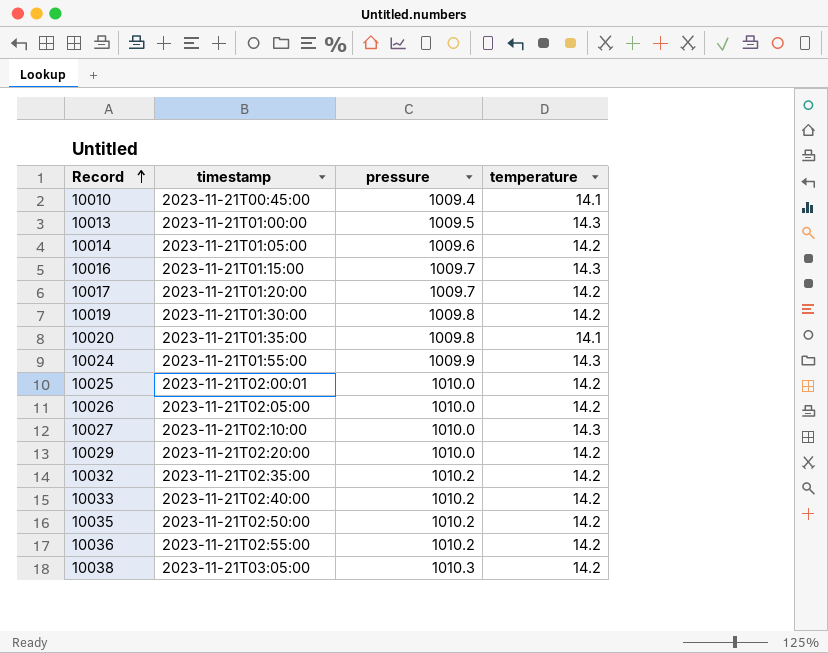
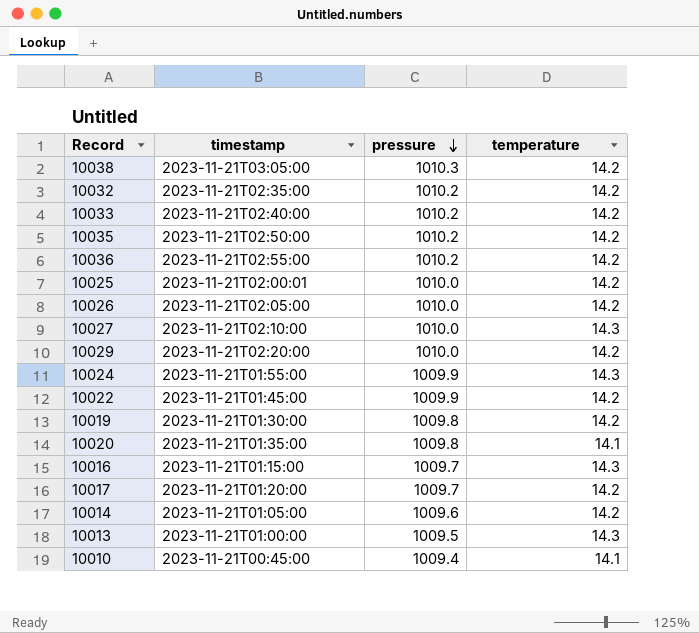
row order: Record ascending -> pressure descending
row 10022: none -> 2023-11-21T01:45:00 | 1009.9 | 14.2

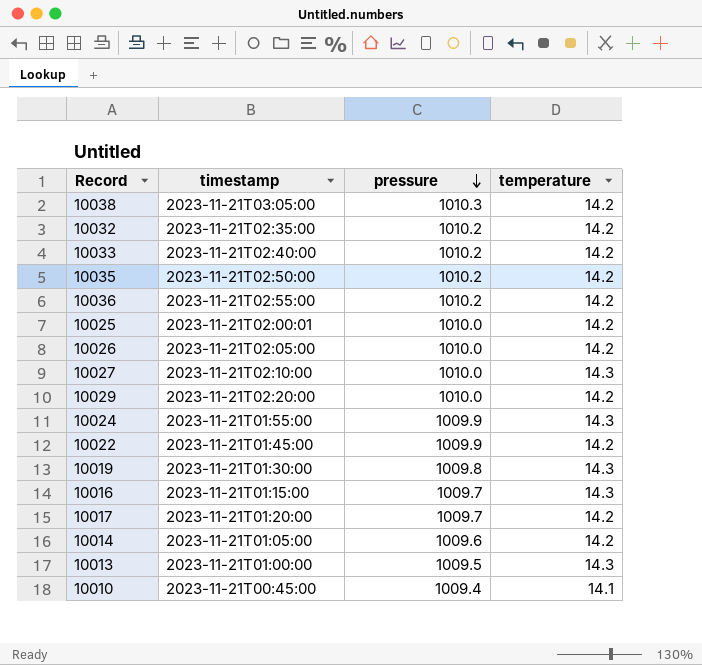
row 10020: 2023-11-21T01:35:00 | 1009.8 | 14.1 -> none
10019 | temperature: 14.2 -> 14.3

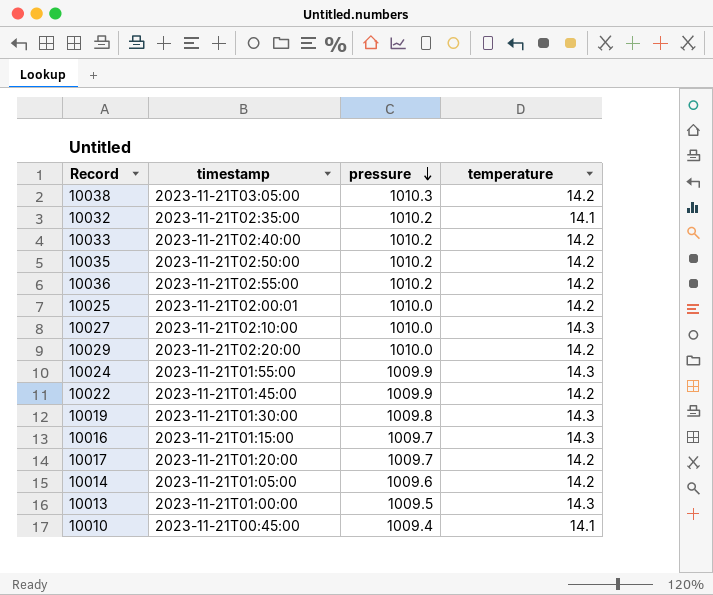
row 10026: 2023-11-21T02:05:00 | 1010.0 | 14.2 -> none
10032 | temperature: 14.2 -> 14.1

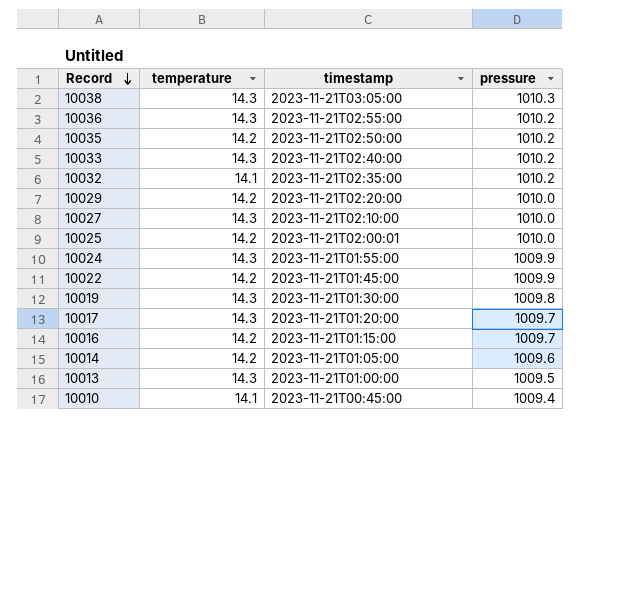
row order: pressure descending -> Record descending
column temperature | position: 4 -> 2
10038 | temperature: 14.2 -> 14.3
10036 | temperature: 14.2 -> 14.3
10033 | temperature: 14.2 -> 14.3
10017 | temperature: 14.2 -> 14.3
10016 | temperature: 14.3 -> 14.2

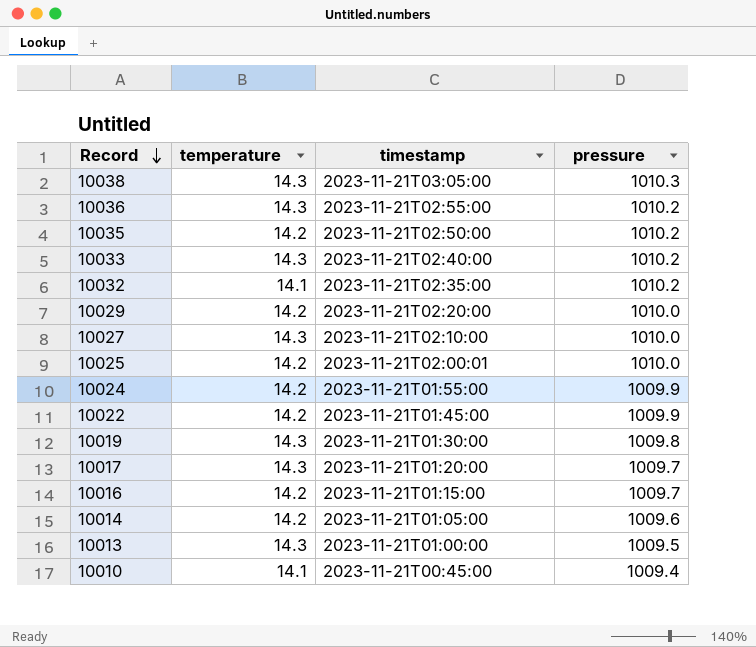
10024 | temperature: 14.3 -> 14.2

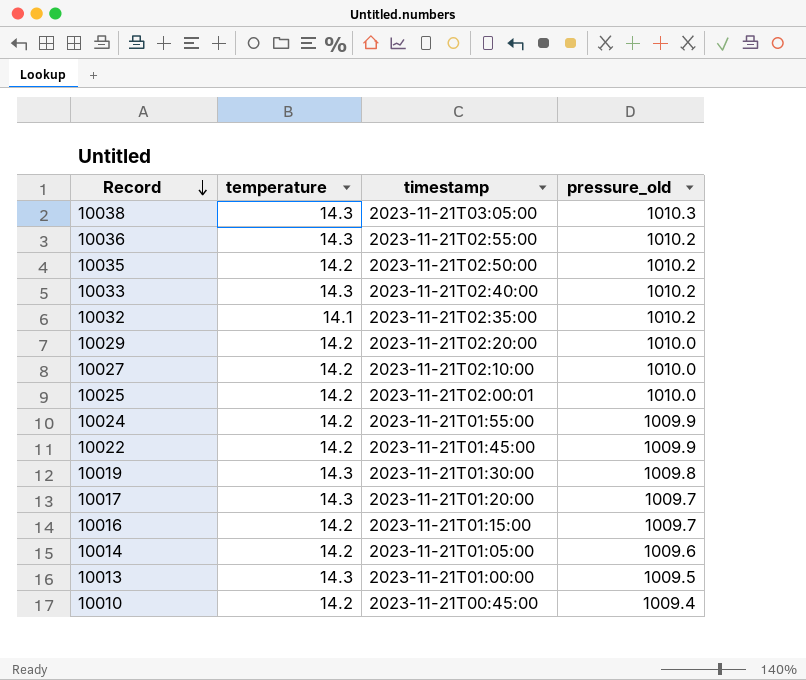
column name: pressure -> pressure_old
10027 | temperature: 14.3 -> 14.2
10010 | temperature: 14.1 -> 14.2

